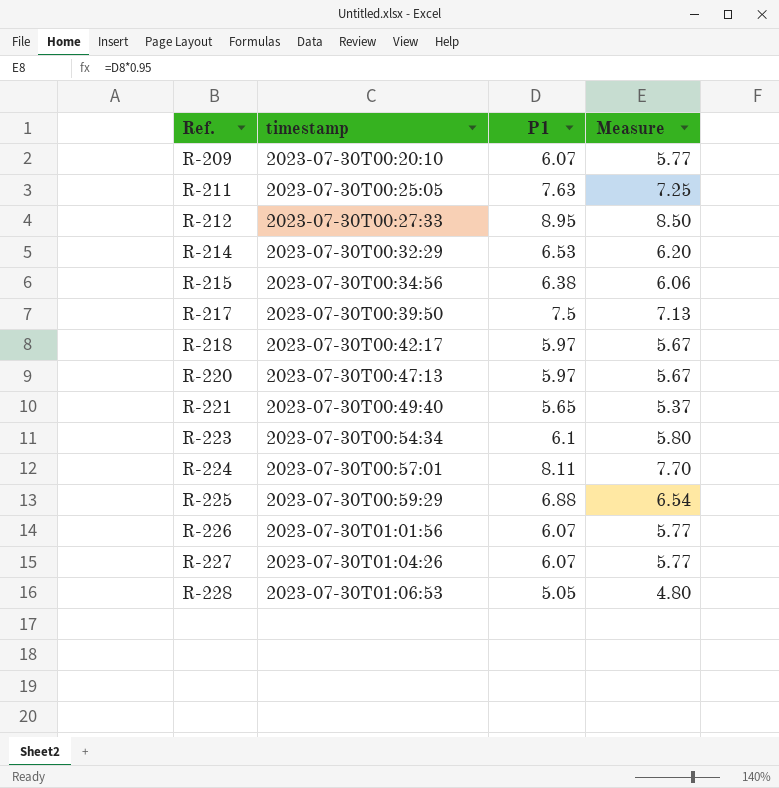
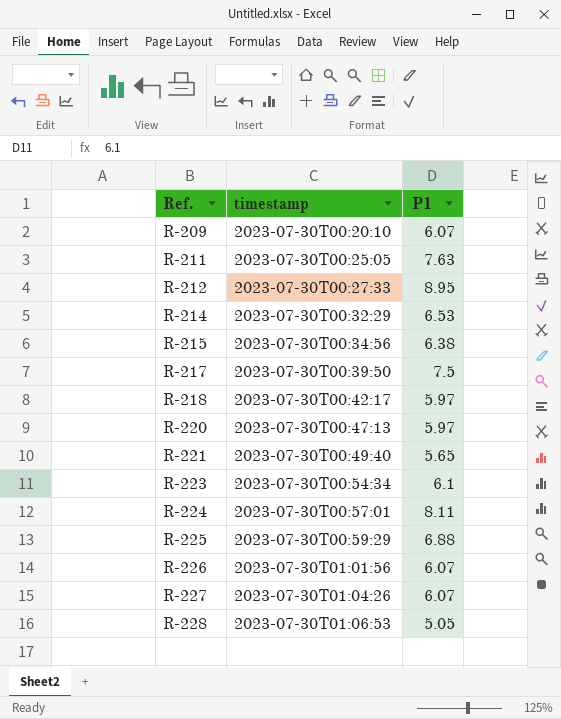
column Measure | formula: [P1] * 0.95 -> none

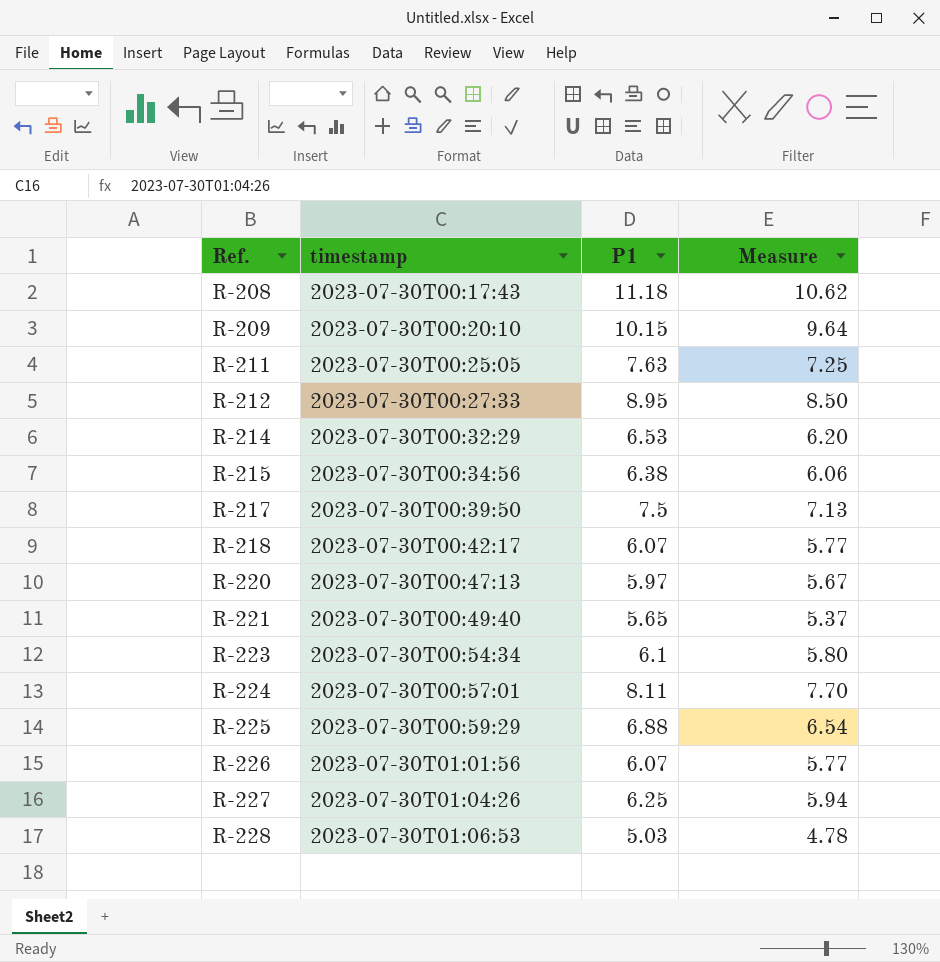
column Measure | formula: none -> [P1] * 0.95
row R-208: none -> 2023-07-30T00:17:43 | 11.18 | 10.62
R-209 | P1: 6.07 -> 10.15
R-218 | P1: 5.97 -> 6.07
R-227 | P1: 6.07 -> 6.25
R-228 | P1: 5.05 -> 5.03

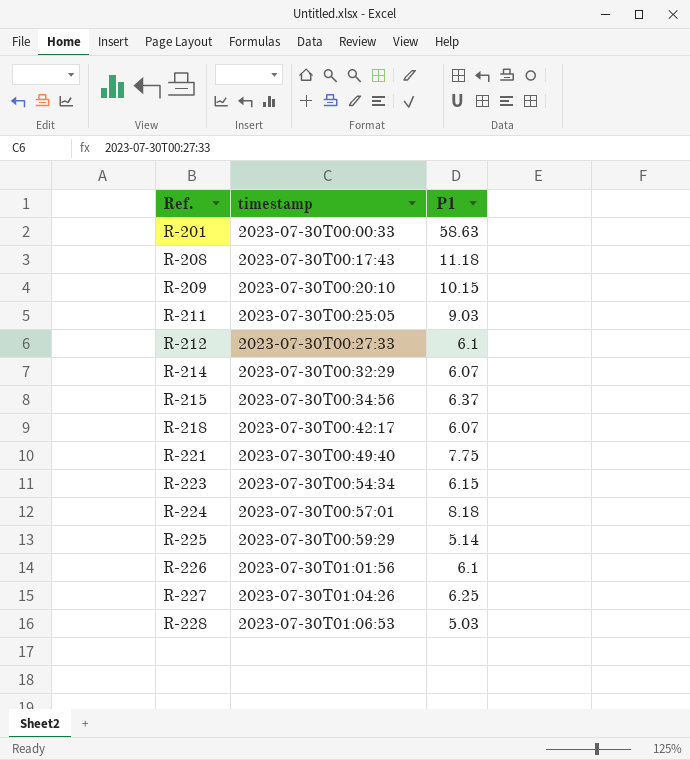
column Measure | formula: [P1] * 0.95 -> none
row R-217: 2023-07-30T00:39:50 | 7.5 | 7.13 -> none
row R-220: 2023-07-30T00:47:13 | 5.97 | 5.67 -> none
row R-201: none -> 2023-07-30T00:00:33 | 58.63
R-211 | P1: 7.63 -> 9.03
R-212 | P1: 8.95 -> 6.1
R-214 | P1: 6.53 -> 6.07
R-215 | P1: 6.38 -> 6.37
R-221 | P1: 5.65 -> 7.75
R-223 | P1: 6.1 -> 6.15
R-224 | P1: 8.11 -> 8.18
R-225 | P1: 6.88 -> 5.14
R-226 | P1: 6.07 -> 6.1

